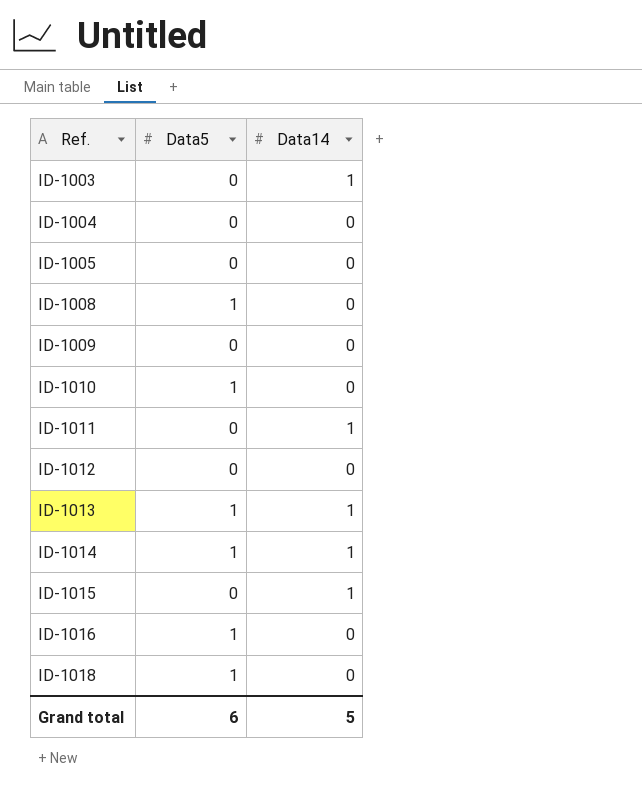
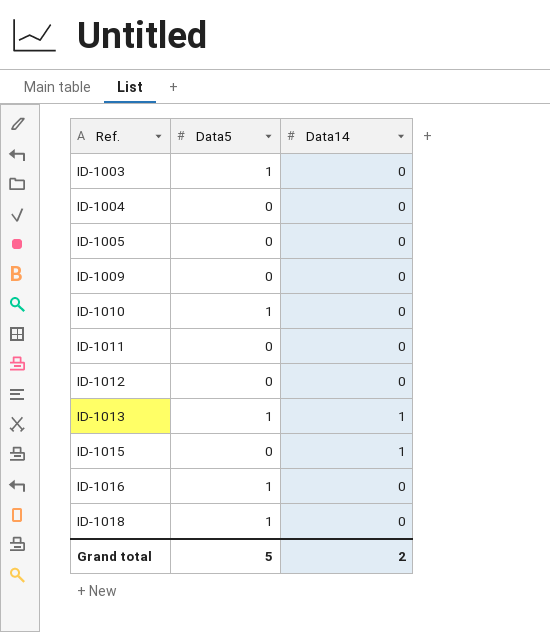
row ID-1008: 1 | 0 -> none
row ID-1014: 1 | 1 -> none
ID-1003 | Data5: 0 -> 1
ID-1003 | Data14: 1 -> 0
ID-1011 | Data14: 1 -> 0
Grand total | Data5: 6 -> 5
Grand total | Data14: 5 -> 2

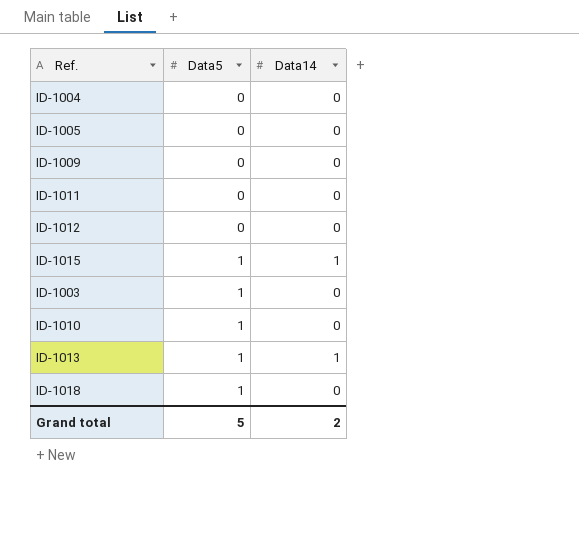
row order: Ref. ascending -> Data5 ascending
row ID-1016: 1 | 0 -> none
ID-1015 | Data5: 0 -> 1

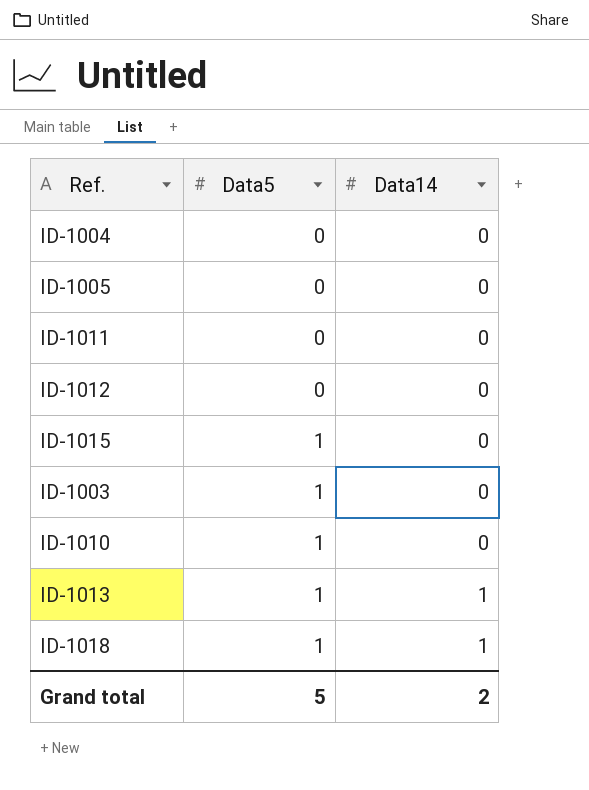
row ID-1009: 0 | 0 -> none
ID-1015 | Data14: 1 -> 0
ID-1018 | Data14: 0 -> 1

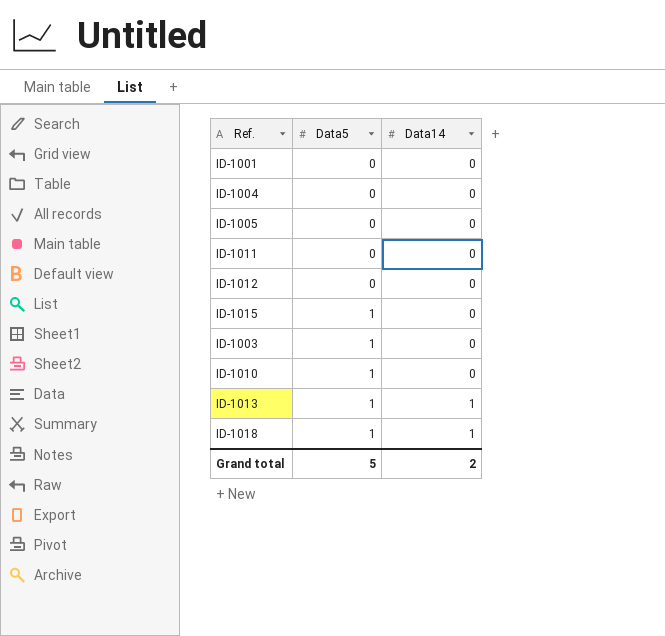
row ID-1001: none -> 0 | 0

